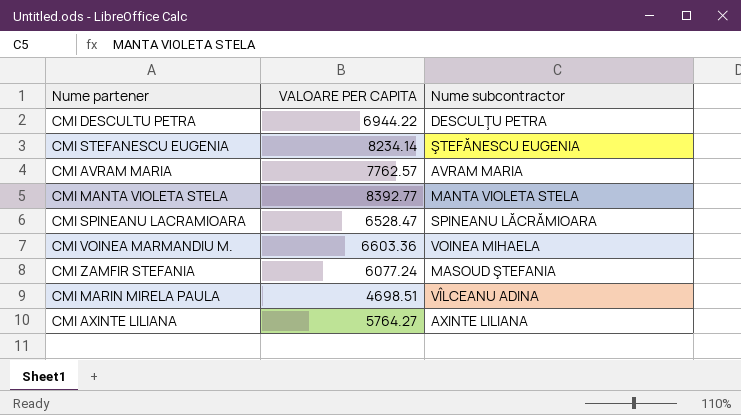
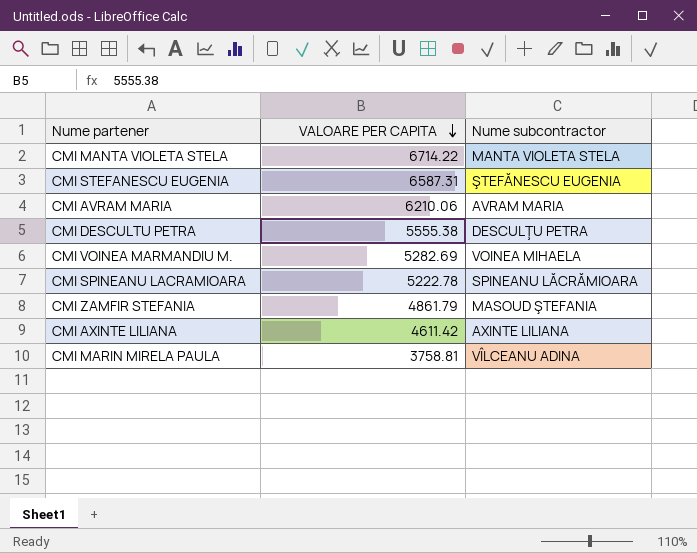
row order: none -> VALOARE PER CAPITA descending
CMI MANTA VIOLETA STELA | VALOARE PER CAPITA: 8392.77 -> 6714.22
CMI STEFANESCU EUGENIA | VALOARE PER CAPITA: 8234.14 -> 6587.31
CMI AVRAM MARIA | VALOARE PER CAPITA: 7762.57 -> 6210.06
CMI DESCULTU PETRA | VALOARE PER CAPITA: 6944.22 -> 5555.38
CMI VOINEA MARMANDIU M. | VALOARE PER CAPITA: 6603.36 -> 5282.69
CMI SPINEANU LACRAMIOARA | VALOARE PER CAPITA: 6528.47 -> 5222.78
CMI ZAMFIR STEFANIA | VALOARE PER CAPITA: 6077.24 -> 4861.79
CMI AXINTE LILIANA | VALOARE PER CAPITA: 5764.27 -> 4611.42
CMI MARIN MIRELA PAULA | VALOARE PER CAPITA: 4698.51 -> 3758.81

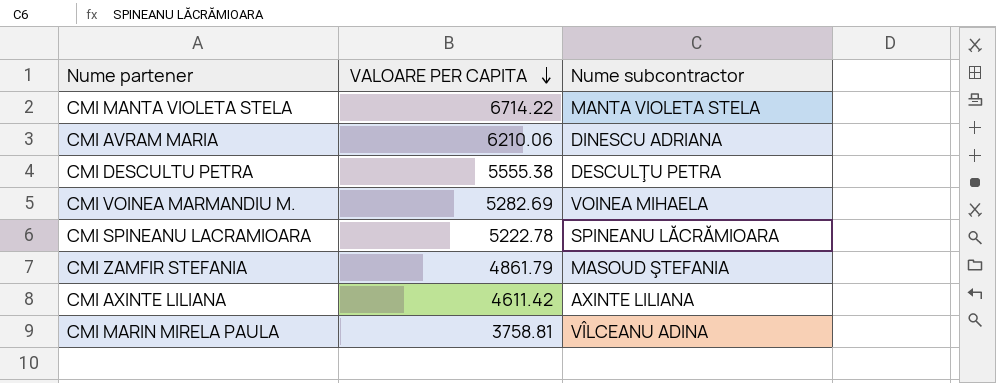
row CMI STEFANESCU EUGENIA: 6587.31 | ŞTEFĂNESCU EUGENIA -> none
CMI AVRAM MARIA | Nume subcontractor: AVRAM MARIA -> DINESCU ADRIANA

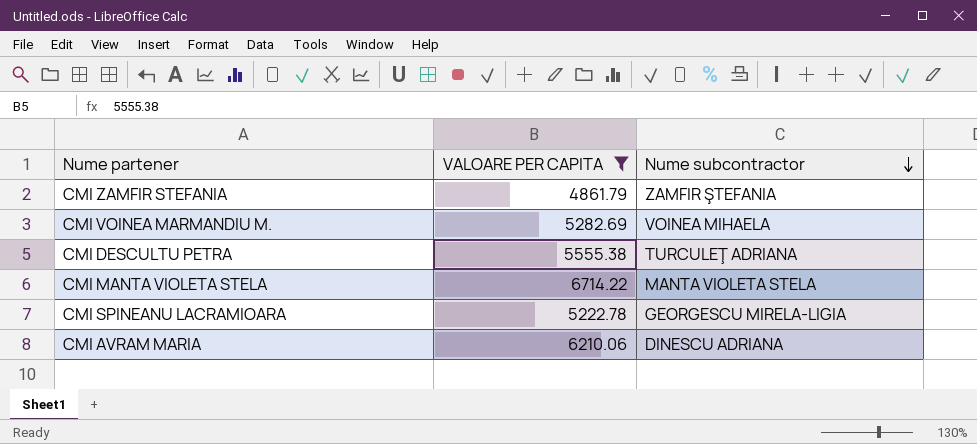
filter: none -> VALOARE PER CAPITA >= 4861.79
row order: VALOARE PER CAPITA descending -> Nume subcontractor descending
CMI ZAMFIR STEFANIA | Nume subcontractor: MASOUD ŞTEFANIA -> ZAMFIR ŞTEFANIA
CMI DESCULTU PETRA | Nume subcontractor: DESCULŢU PETRA -> TURCULEŢ ADRIANA
CMI SPINEANU LACRAMIOARA | Nume subcontractor: SPINEANU LĂCRĂMIOARA -> GEORGESCU MIRELA-LIGIA

